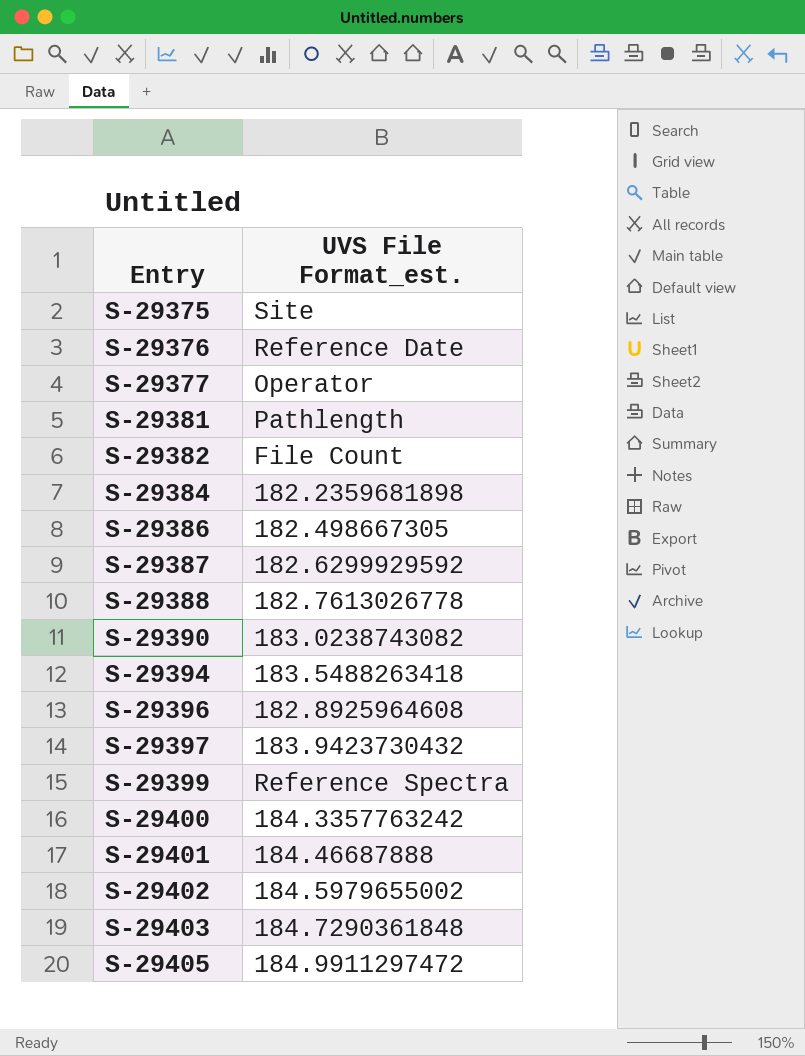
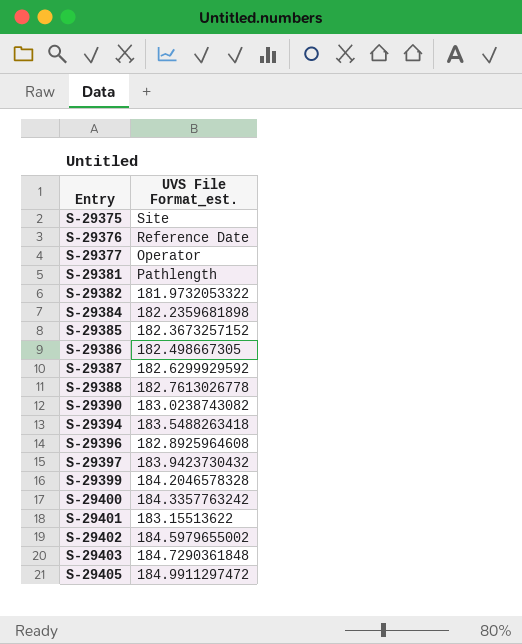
S-29382 | UVS File Format_est.: File Count -> 181.9732053322
row S-29385: none -> 182.3673257152
S-29399 | UVS File Format_est.: Reference Spectra -> 184.2046578328
S-29401 | UVS File Format_est.: 184.46687888 -> 183.15513622

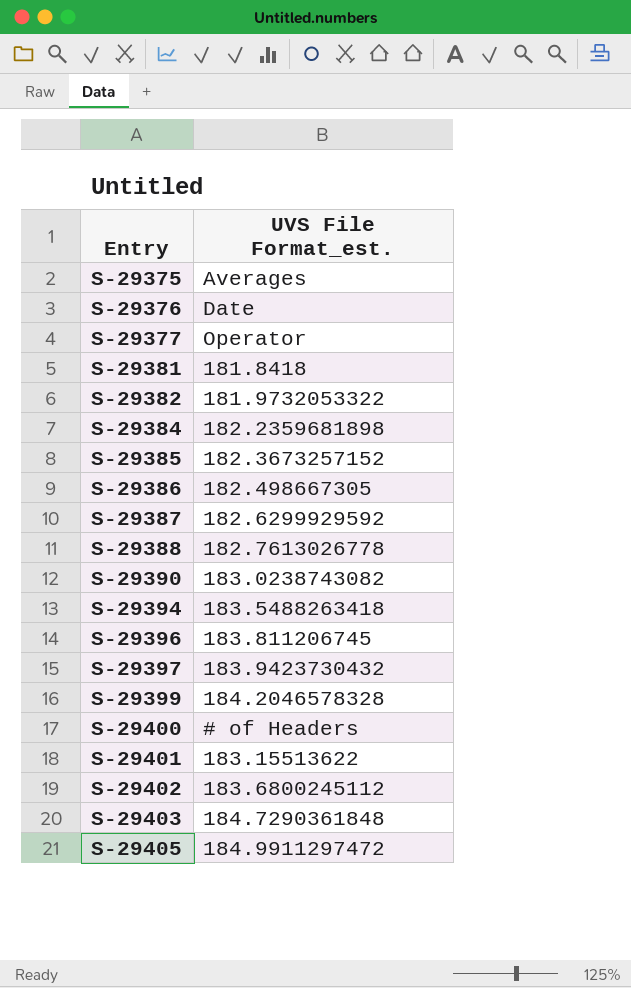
S-29375 | UVS File Format_est.: Site -> Averages
S-29376 | UVS File Format_est.: Reference Date -> Date
S-29381 | UVS File Format_est.: Pathlength -> 181.8418
S-29396 | UVS File Format_est.: 182.8925964608 -> 183.811206745
S-29400 | UVS File Format_est.: 184.3357763242 -> # of Headers
S-29402 | UVS File Format_est.: 184.5979655002 -> 183.6800245112

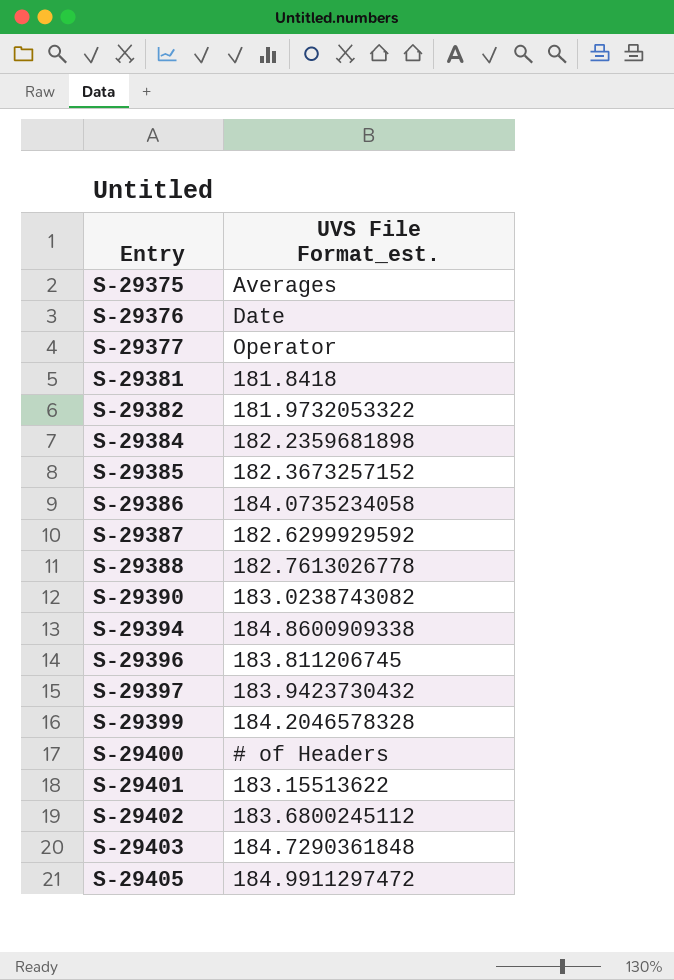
S-29386 | UVS File Format_est.: 182.498667305 -> 184.0735234058
S-29394 | UVS File Format_est.: 183.5488263418 -> 184.8600909338

